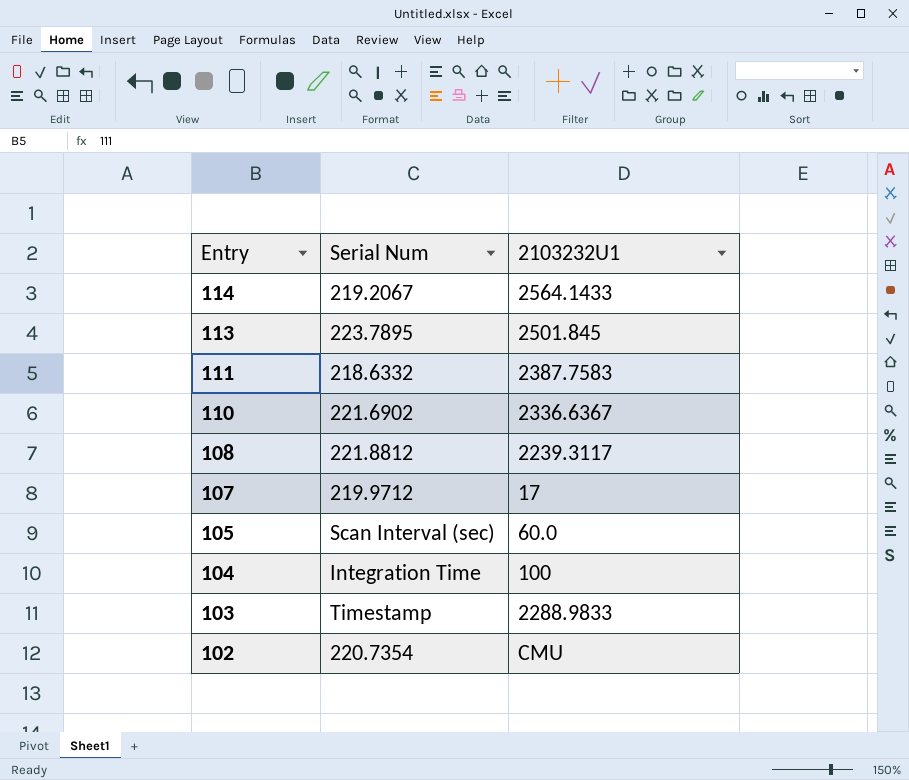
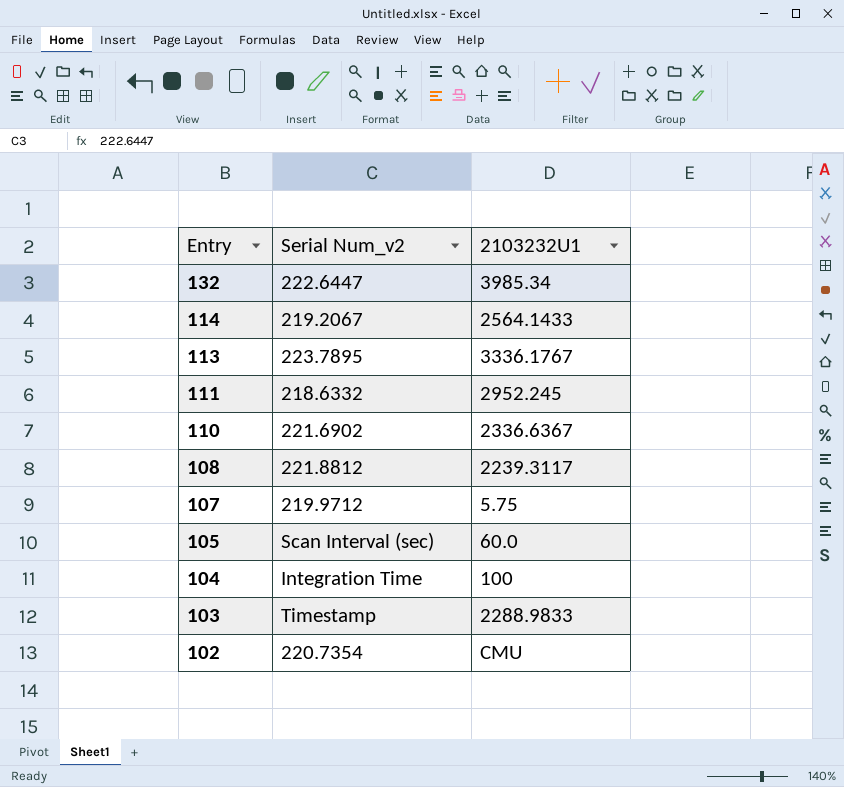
column name: Serial Num -> Serial Num_v2
row 132: none -> 222.6447 | 3985.34
113 | 2103232U1: 2501.845 -> 3336.1767
111 | 2103232U1: 2387.7583 -> 2952.245
107 | 2103232U1: 17 -> 5.75

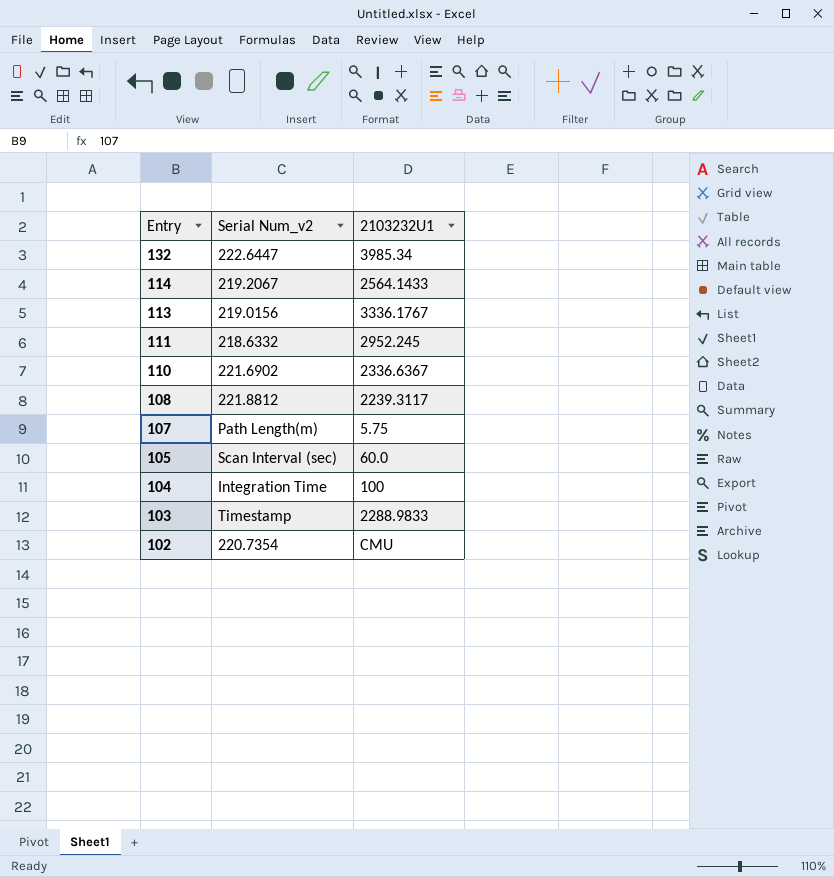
113 | Serial Num_v2: 223.7895 -> 219.0156
107 | Serial Num_v2: 219.9712 -> Path Length(m)

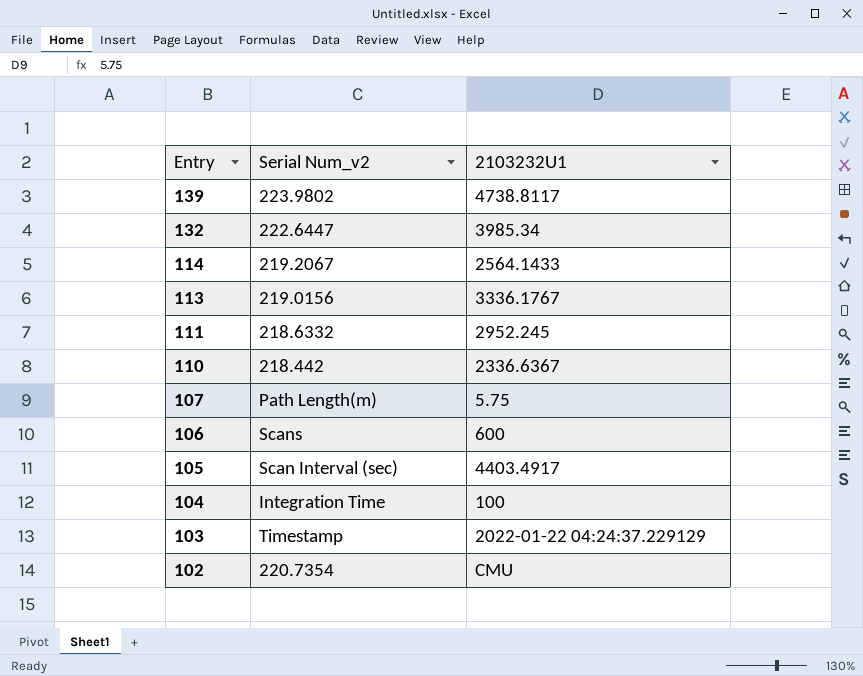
row 108: 221.8812 | 2239.3117 -> none
row 139: none -> 223.9802 | 4738.8117
110 | Serial Num_v2: 221.6902 -> 218.442
row 106: none -> Scans | 600
105 | 2103232U1: 60.0 -> 4403.4917
103 | 2103232U1: 2288.9833 -> 2022-01-22 04:24:37.229129

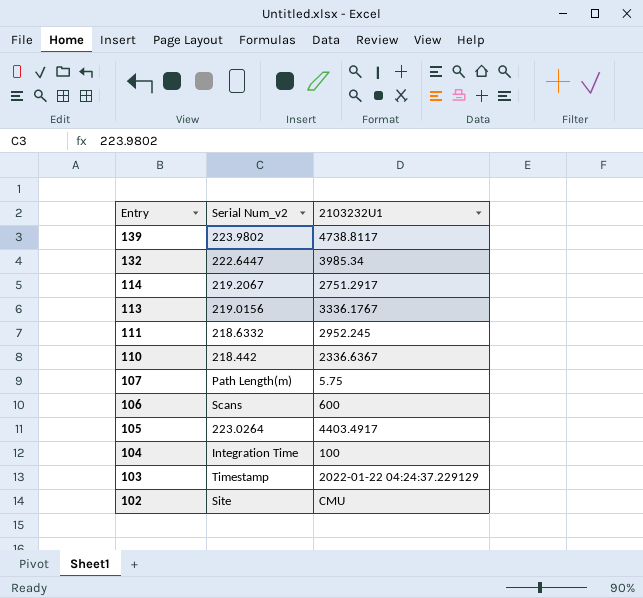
114 | 2103232U1: 2564.1433 -> 2751.2917
105 | Serial Num_v2: Scan Interval (sec) -> 223.0264
102 | Serial Num_v2: 220.7354 -> Site

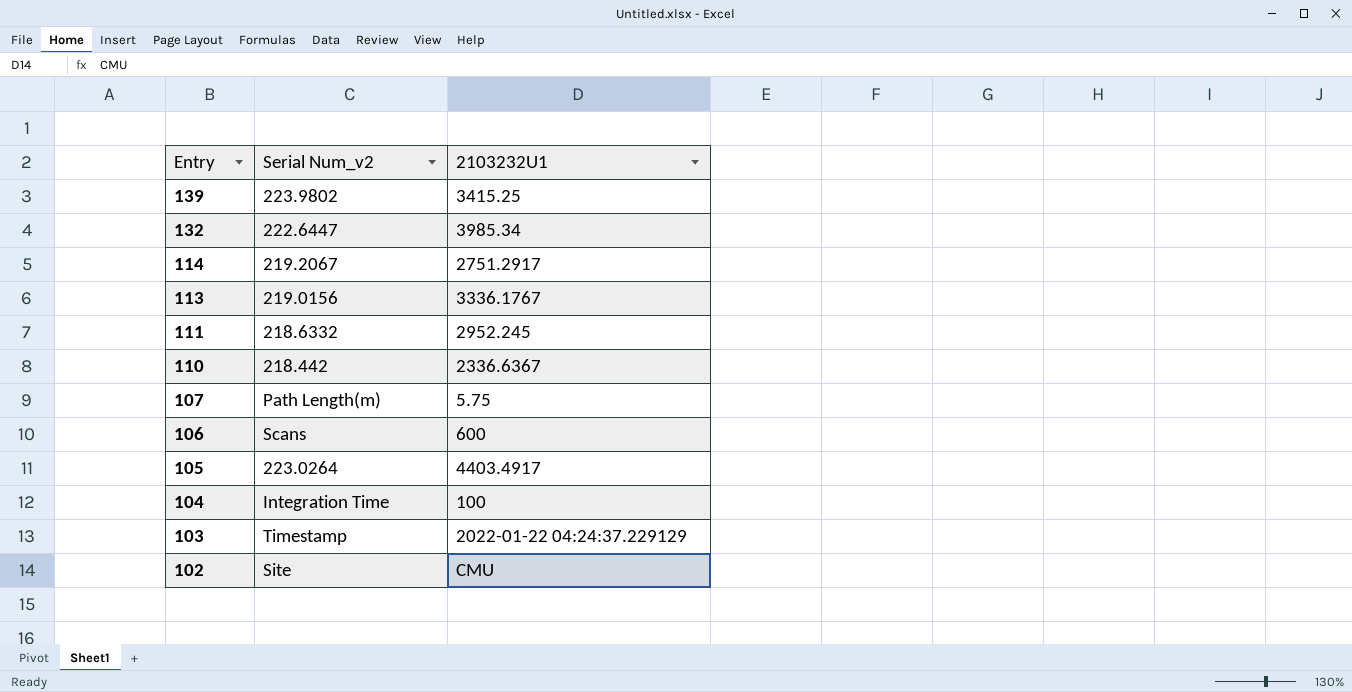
139 | 2103232U1: 4738.8117 -> 3415.25

